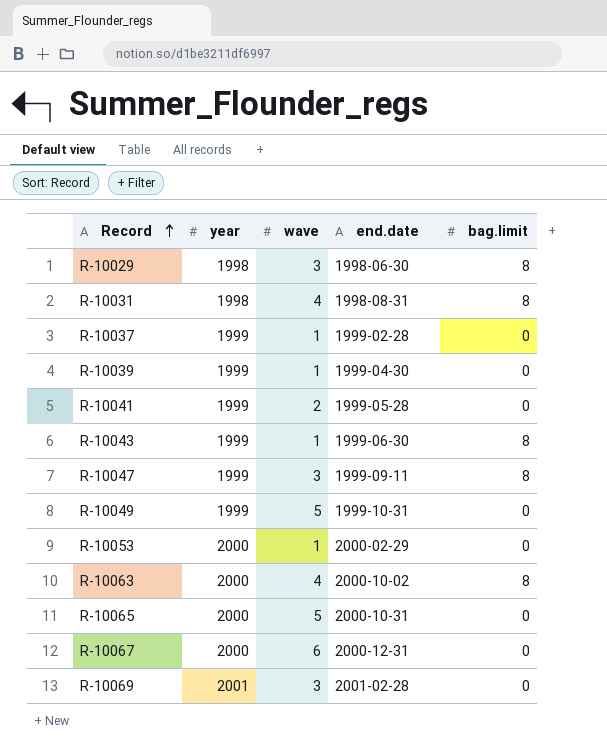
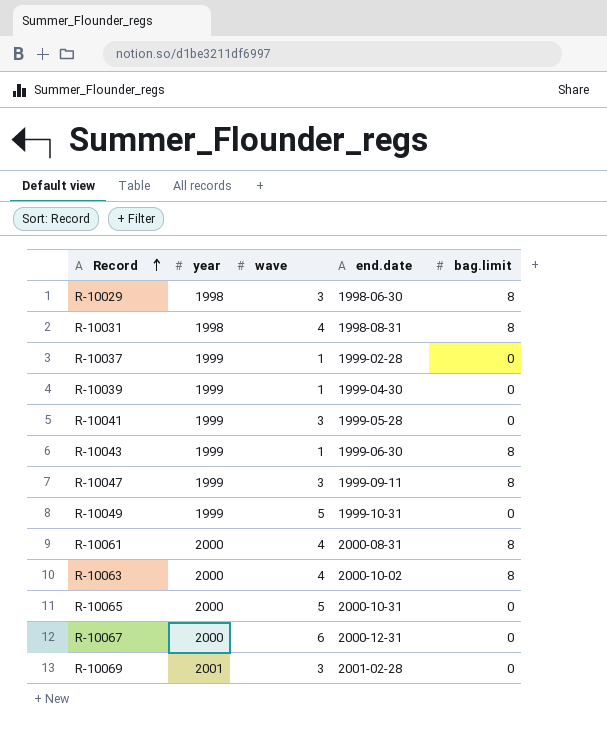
row R-10053: 2000 | 1 | 2000-02-29 | 0 -> none
R-10041 | wave: 2 -> 3
row R-10061: none -> 2000 | 4 | 2000-08-31 | 8

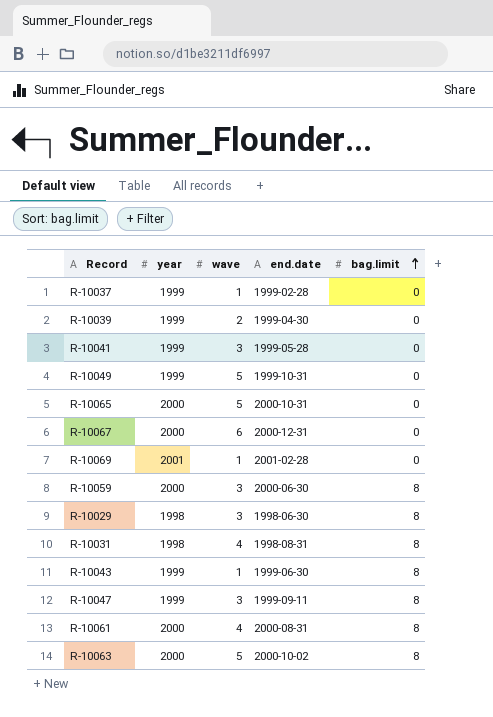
row order: Record ascending -> bag.limit ascending
R-10039 | wave: 1 -> 2
R-10069 | wave: 3 -> 1
row R-10059: none -> 2000 | 3 | 2000-06-30 | 8
R-10063 | wave: 4 -> 5

